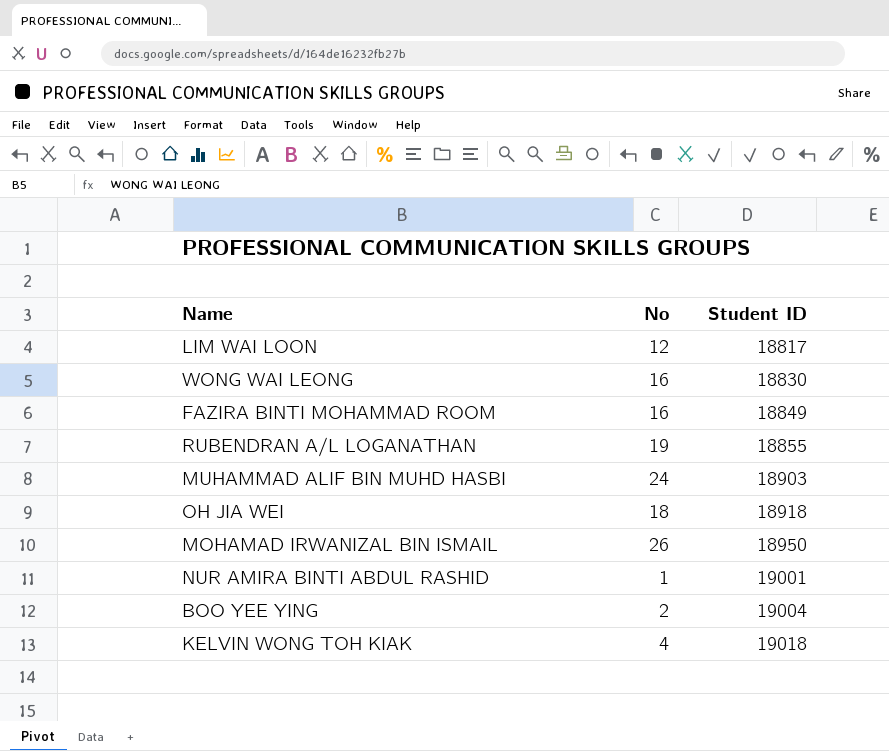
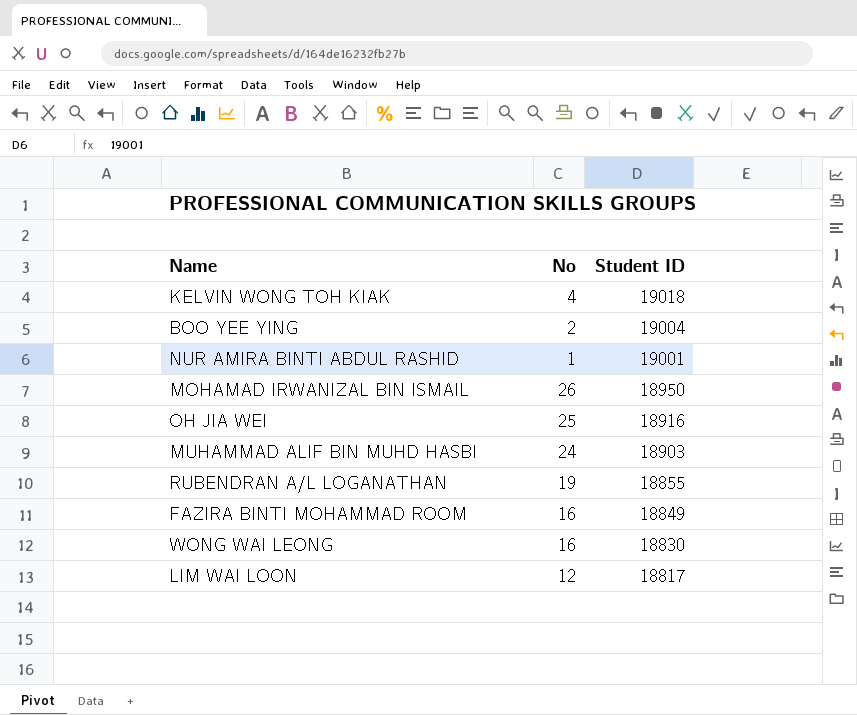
row order: Student ID ascending -> Student ID descending
OH JIA WEI | No: 18 -> 25
OH JIA WEI | Student ID: 18918 -> 18916

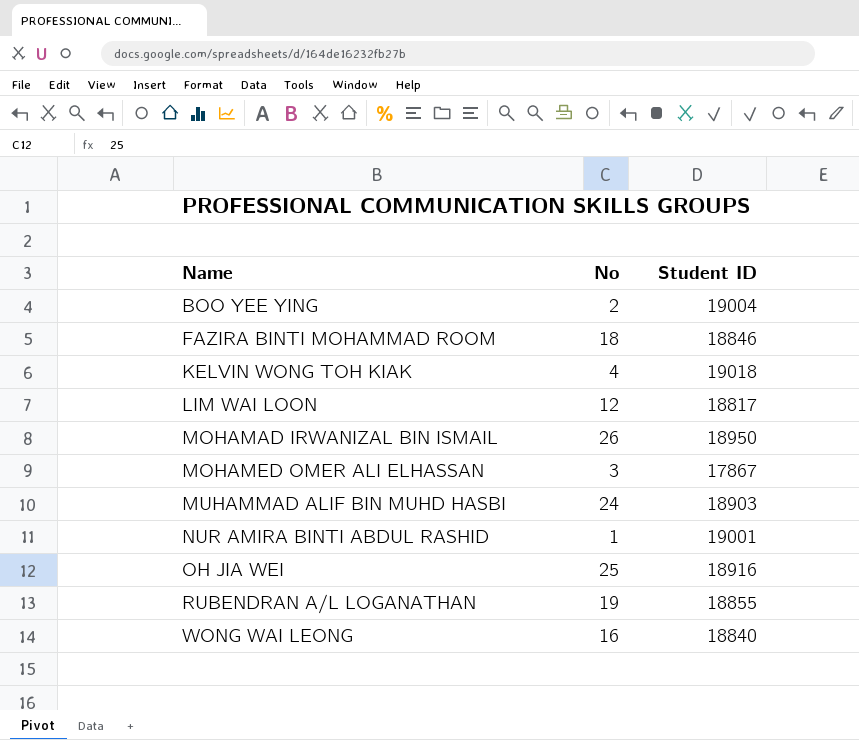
row order: Student ID descending -> Name ascending
FAZIRA BINTI MOHAMMAD ROOM | No: 16 -> 18
FAZIRA BINTI MOHAMMAD ROOM | Student ID: 18849 -> 18846
row MOHAMED OMER ALI ELHASSAN: none -> 3 | 17867
WONG WAI LEONG | Student ID: 18830 -> 18840

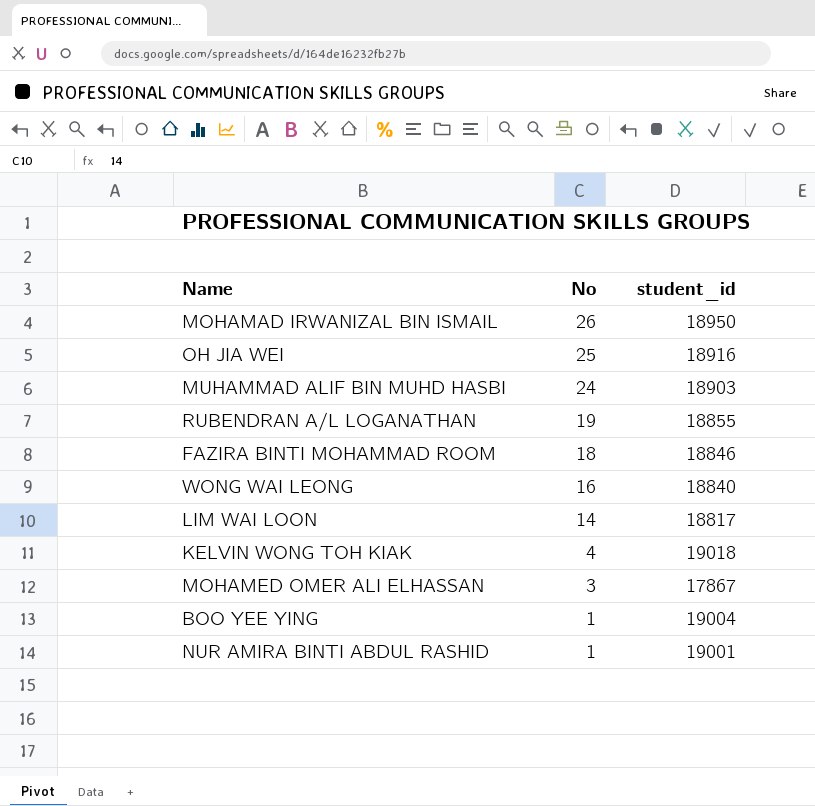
row order: Name ascending -> No descending
column name: Student ID -> student_id
LIM WAI LOON | No: 12 -> 14
BOO YEE YING | No: 2 -> 1

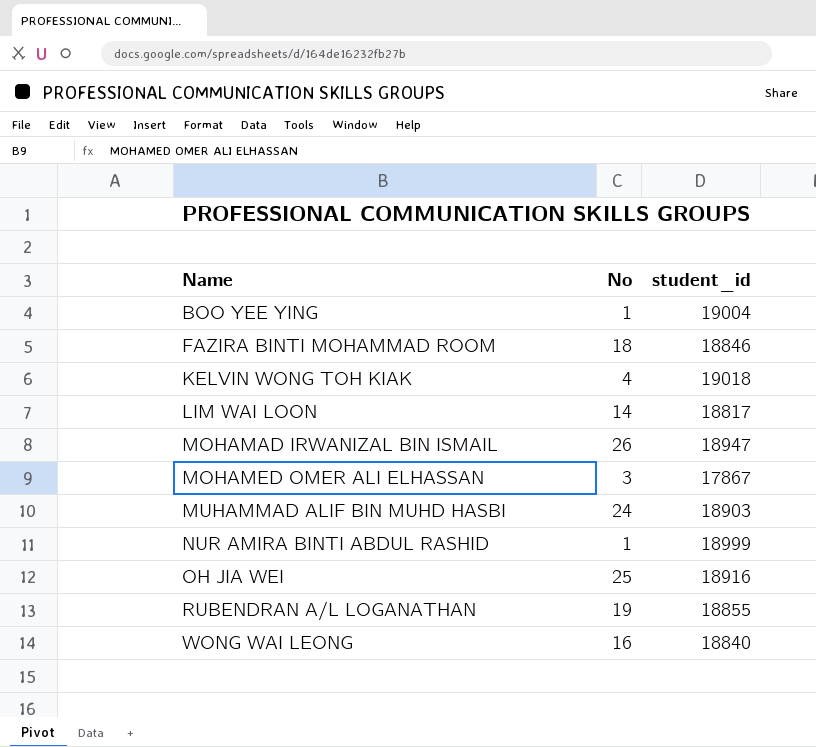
row order: No descending -> Name ascending
MOHAMAD IRWANIZAL BIN ISMAIL | student_id: 18950 -> 18947
NUR AMIRA BINTI ABDUL RASHID | student_id: 19001 -> 18999

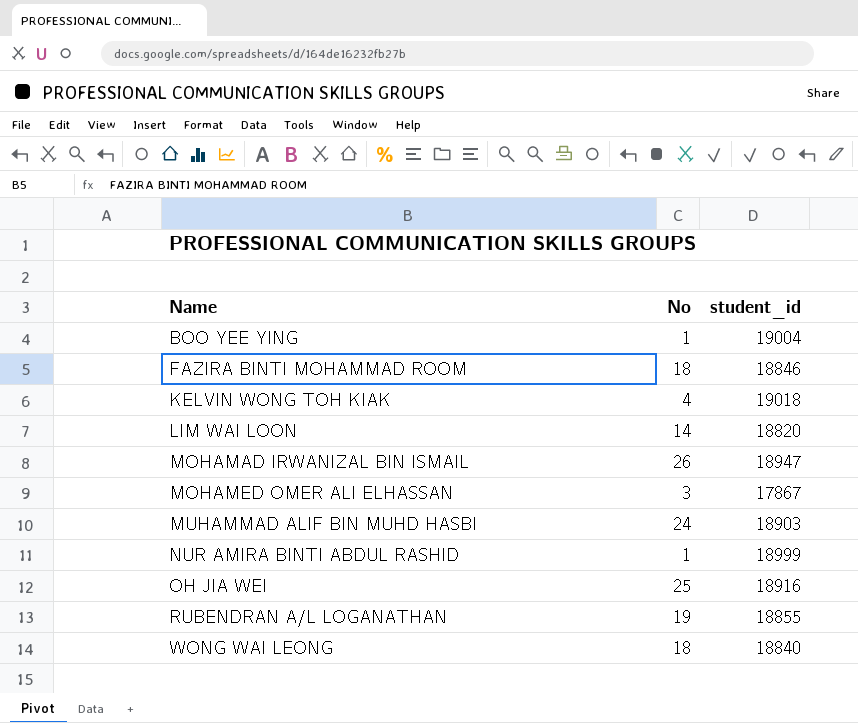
LIM WAI LOON | student_id: 18817 -> 18820
WONG WAI LEONG | No: 16 -> 18

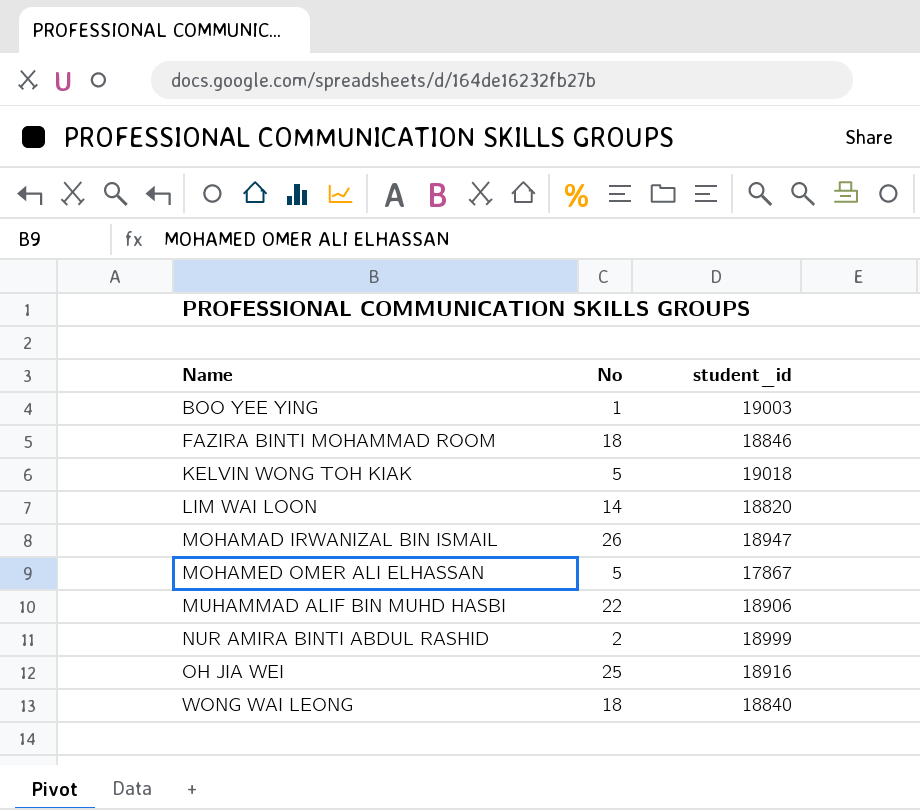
row RUBENDRAN A/L LOGANATHAN: 19 | 18855 -> none
BOO YEE YING | student_id: 19004 -> 19003
KELVIN WONG TOH KIAK | No: 4 -> 5
MOHAMED OMER ALI ELHASSAN | No: 3 -> 5
MUHAMMAD ALIF BIN MUHD HASBI | No: 24 -> 22
MUHAMMAD ALIF BIN MUHD HASBI | student_id: 18903 -> 18906
NUR AMIRA BINTI ABDUL RASHID | No: 1 -> 2

